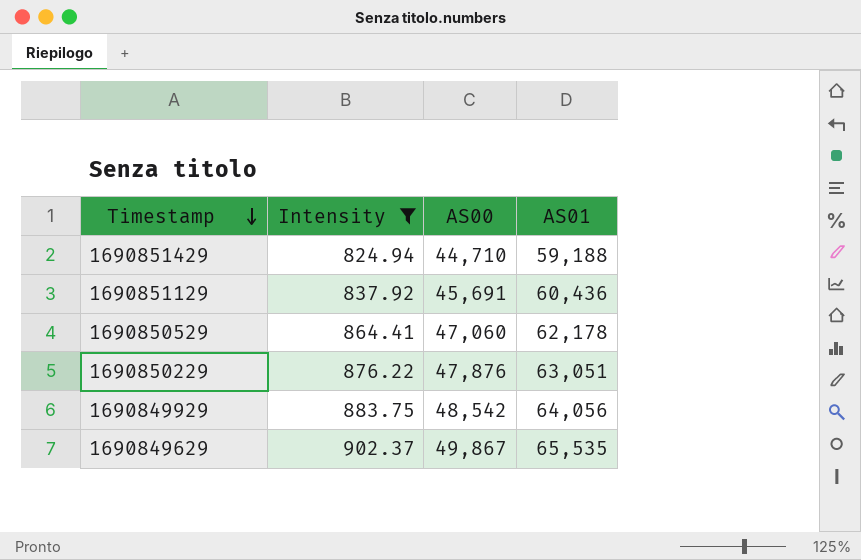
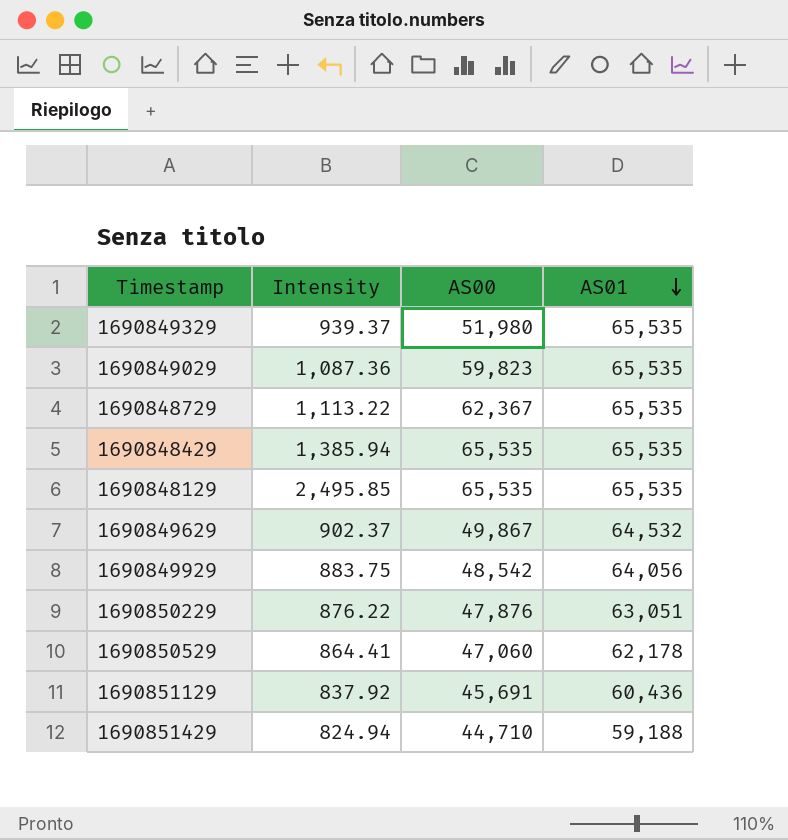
filter: Intensity <= 902.37 -> none
row order: Timestamp descending -> AS01 descending
1690849629 | AS01: 65,535 -> 64,532

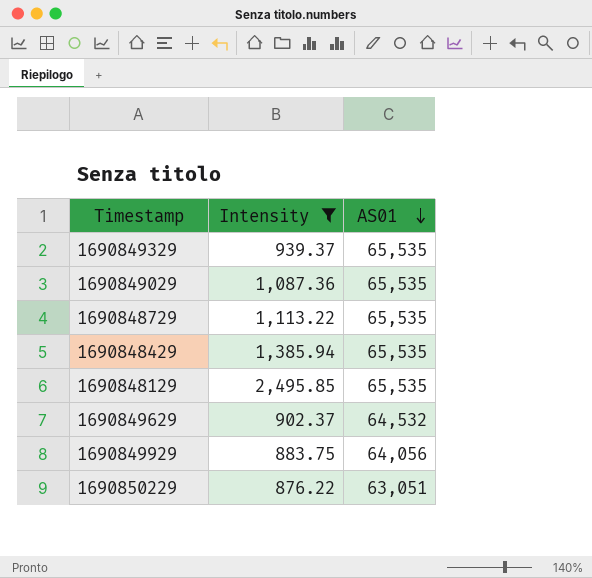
filter: none -> Intensity >= 876.22
column AS00 | position: 3 -> none

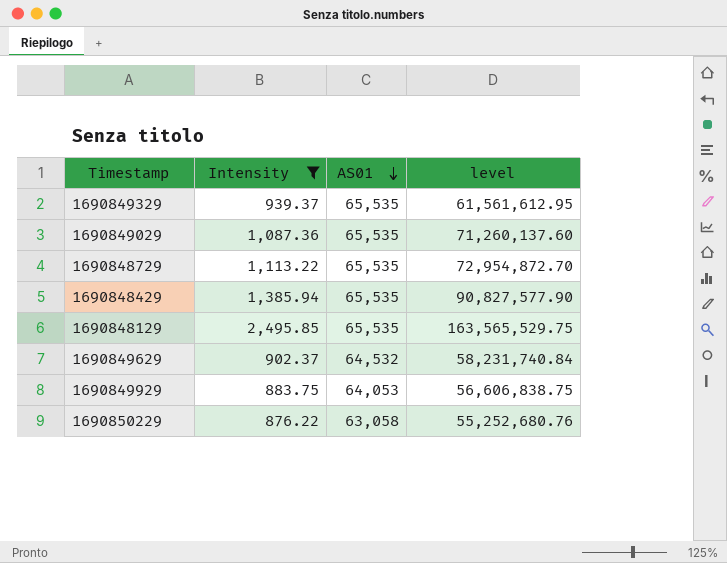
column level | formula: none -> [Intensity] * [AS01]
1690849929 | AS01: 64,056 -> 64,053
1690850229 | AS01: 63,051 -> 63,058

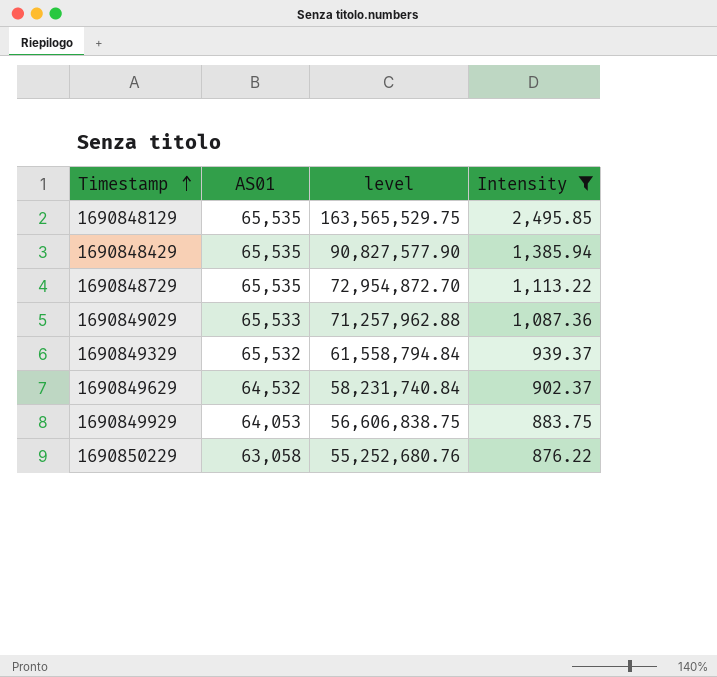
row order: AS01 descending -> Timestamp ascending
column Intensity | position: 2 -> 4
1690849029 | AS01: 65,535 -> 65,533
1690849029 | level: 71,260,137.60 -> 71,257,962.88
1690849329 | AS01: 65,535 -> 65,532
1690849329 | level: 61,561,612.95 -> 61,558,794.84

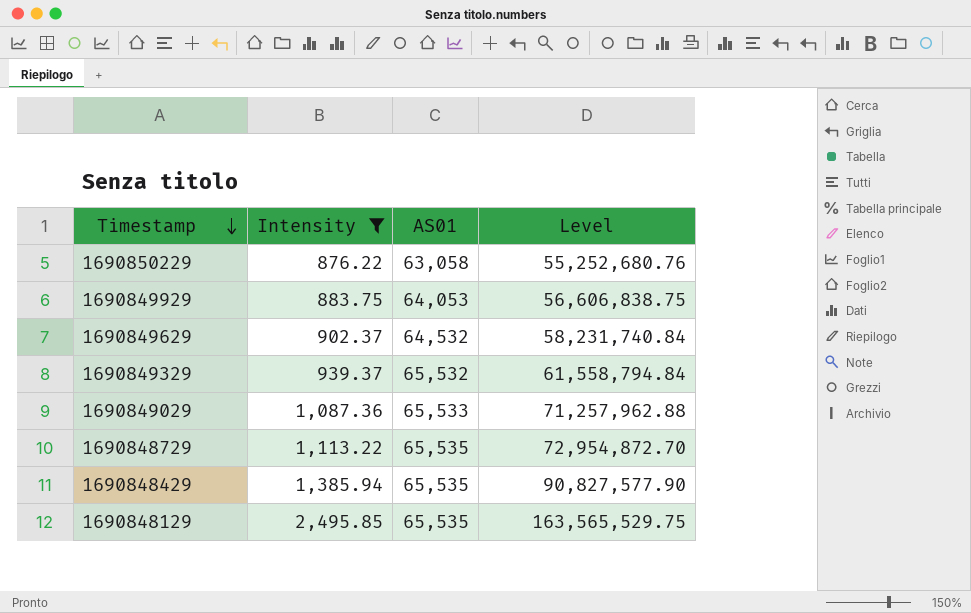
row order: Timestamp ascending -> Timestamp descending
column Intensity | position: 4 -> 2
column name: level -> Level

